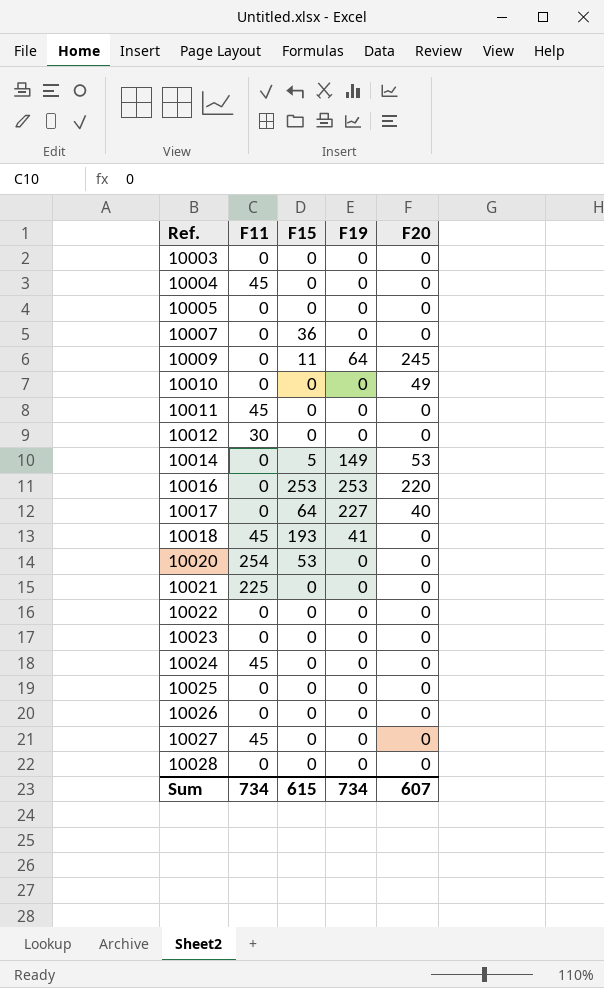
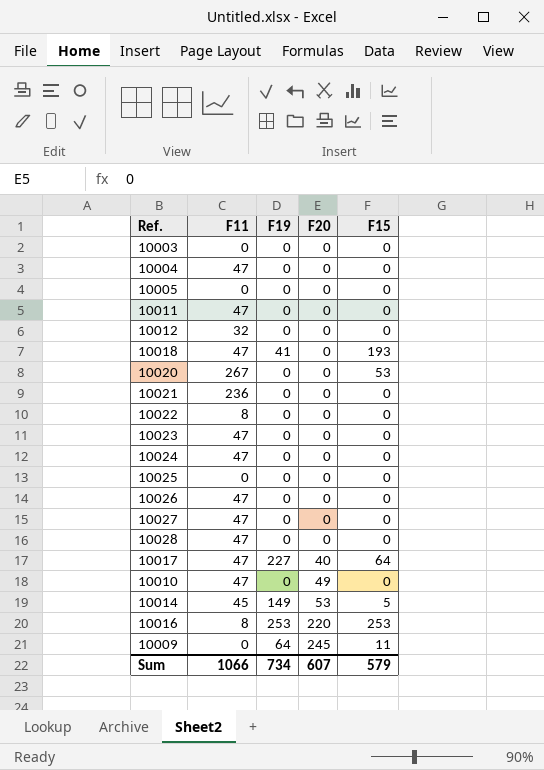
row order: Ref. ascending -> F20 ascending
column F15 | position: 3 -> 5
row 10007: 0 | 36 | 0 | 0 -> none
10004 | F11: 45 -> 47
10011 | F11: 45 -> 47
10012 | F11: 30 -> 32
10018 | F11: 45 -> 47
10020 | F11: 254 -> 267
10021 | F11: 225 -> 236
10022 | F11: 0 -> 8
10023 | F11: 0 -> 47
10024 | F11: 45 -> 47
10026 | F11: 0 -> 47
10027 | F11: 45 -> 47
10028 | F11: 0 -> 47
10017 | F11: 0 -> 47
10010 | F11: 0 -> 47
10014 | F11: 0 -> 45
10016 | F11: 0 -> 8
Sum | F11: 734 -> 1066
Sum | F15: 615 -> 579

